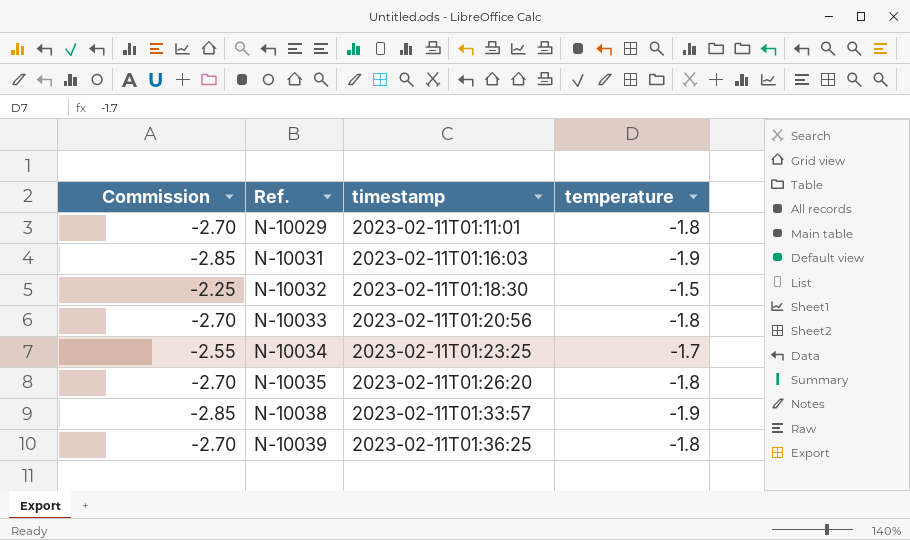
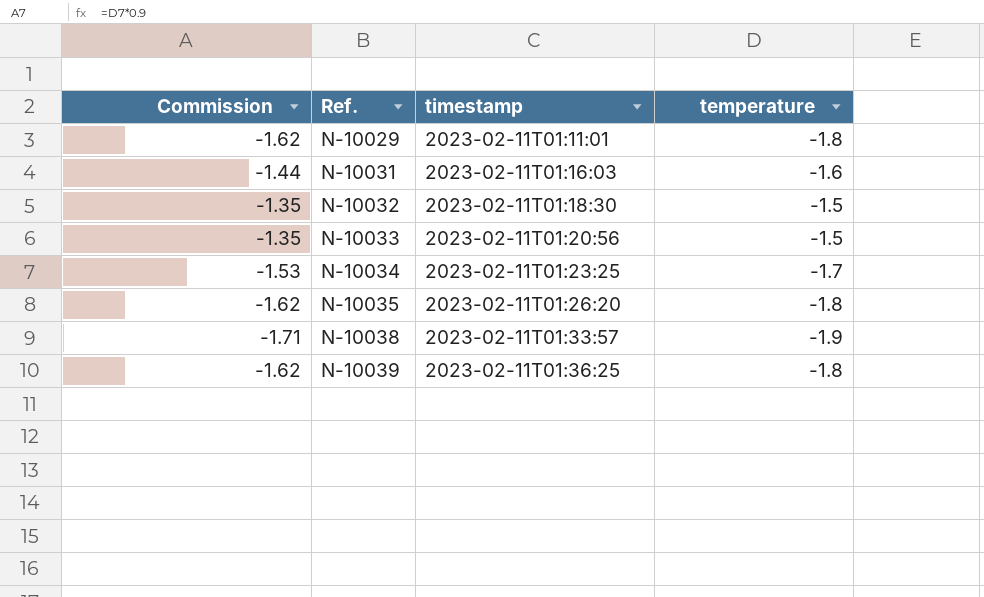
column Commission | formula: [temperature] * 1.5 -> [temperature] * 0.9
N-10031 | temperature: -1.9 -> -1.6
N-10033 | temperature: -1.8 -> -1.5

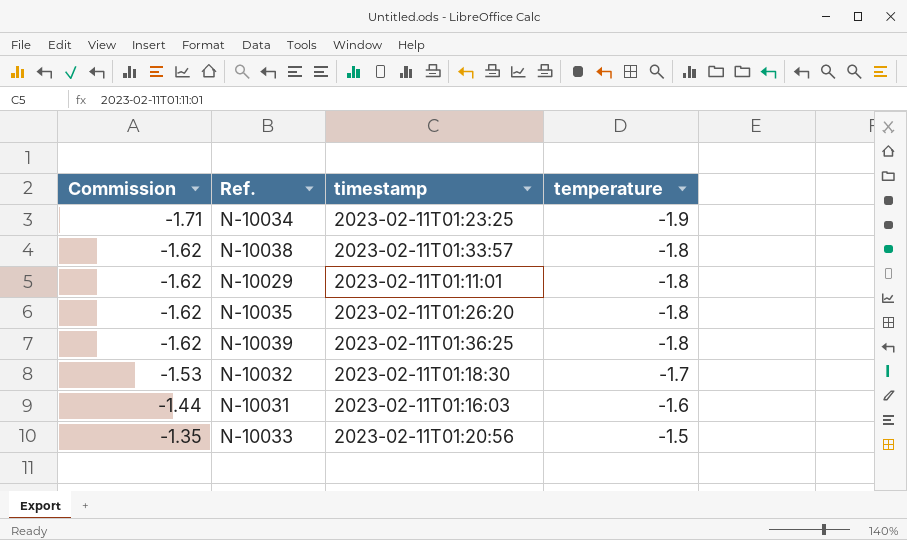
row order: Ref. ascending -> Commission ascending
N-10034 | Commission: -1.53 -> -1.71
N-10034 | temperature: -1.7 -> -1.9
N-10038 | Commission: -1.71 -> -1.62
N-10038 | temperature: -1.9 -> -1.8
N-10032 | Commission: -1.35 -> -1.53
N-10032 | temperature: -1.5 -> -1.7

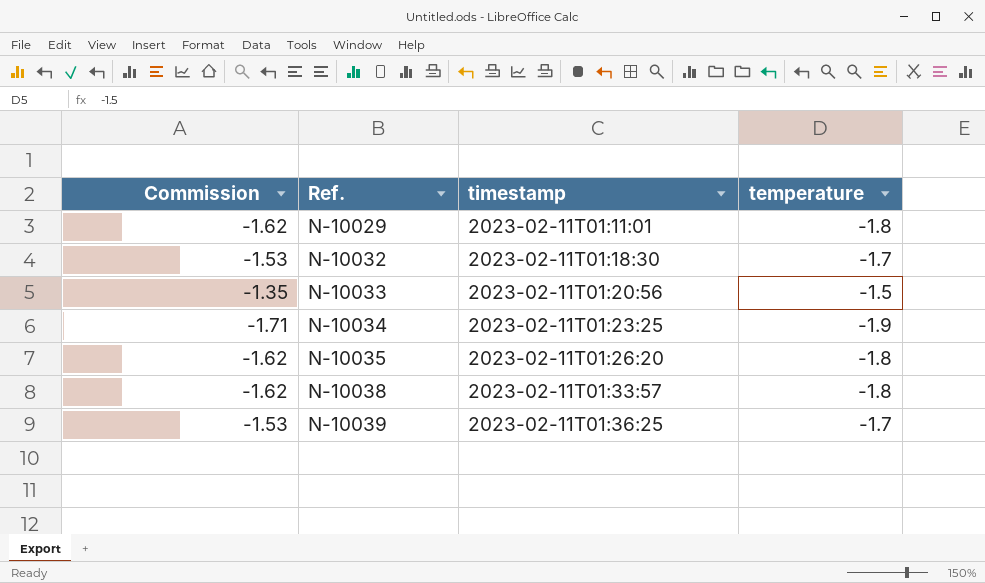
row order: Commission ascending -> Ref. ascending
row N-10031: -1.44 | 2023-02-11T01:16:03 | -1.6 -> none
N-10039 | Commission: -1.62 -> -1.53
N-10039 | temperature: -1.8 -> -1.7

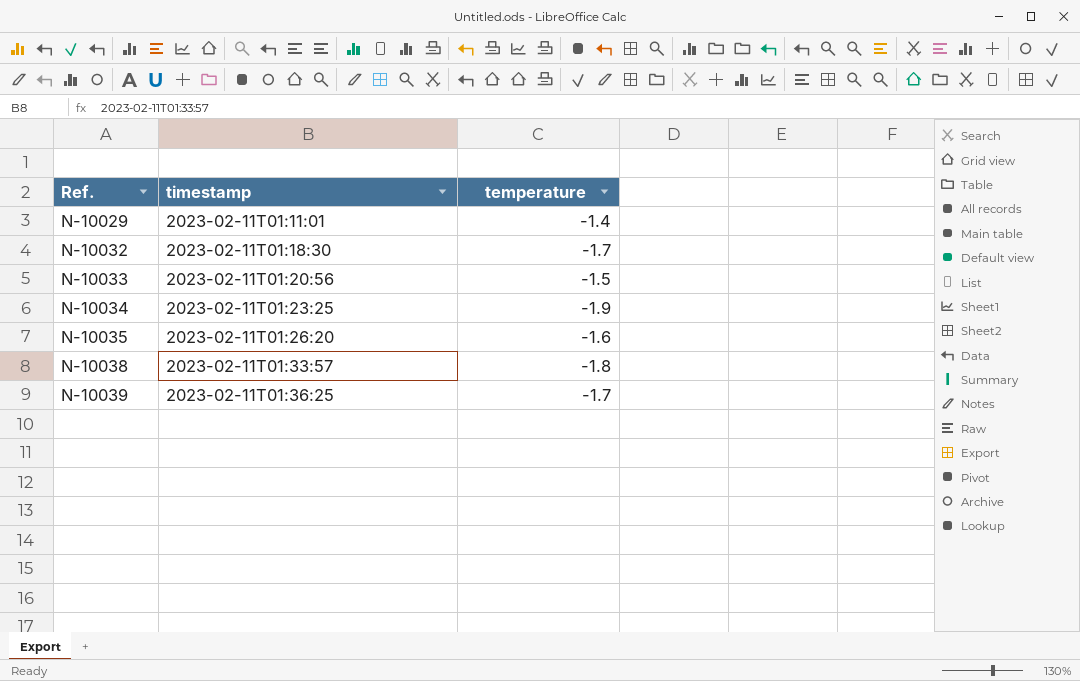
column Commission | formula: [temperature] * 0.9 -> none
N-10029 | temperature: -1.8 -> -1.4
N-10035 | temperature: -1.8 -> -1.6

